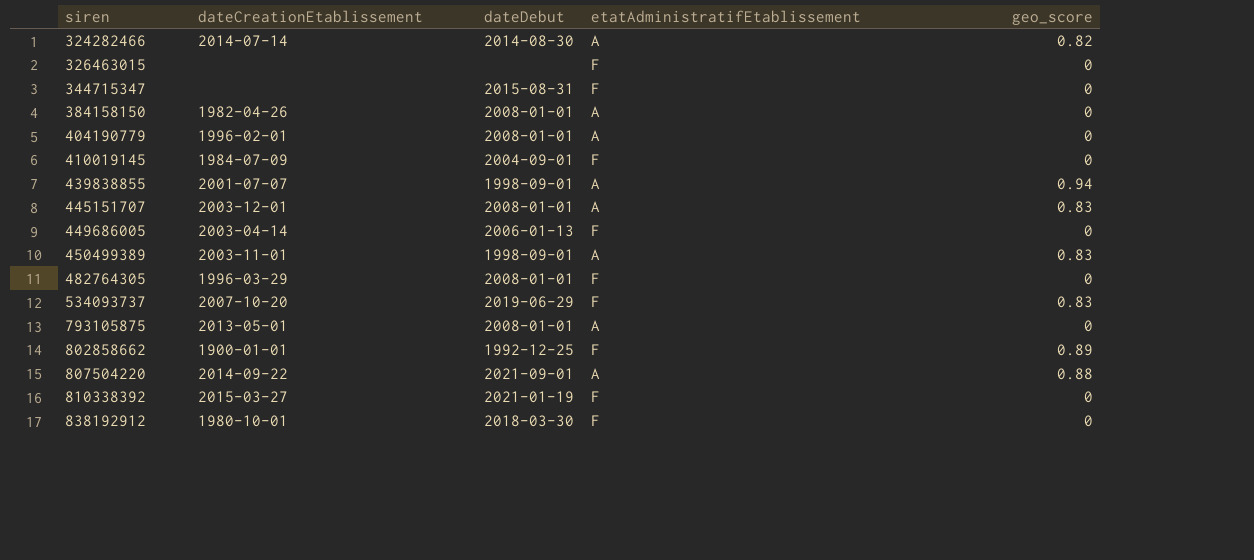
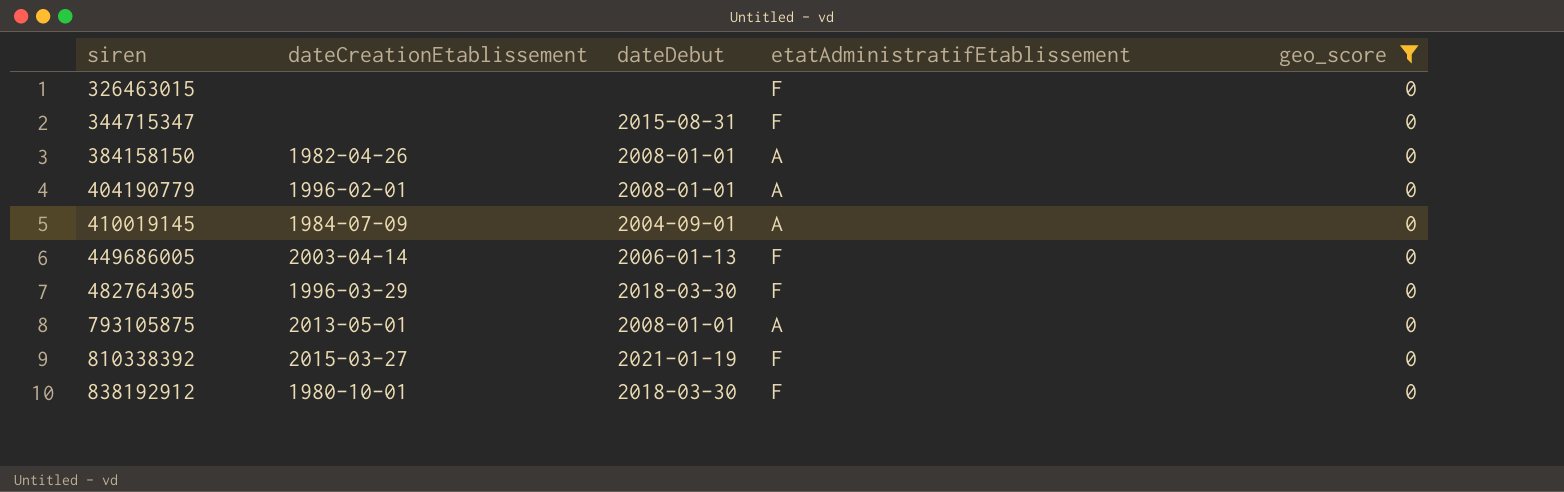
filter: none -> geo_score = 0
410019145 | etatAdministratifEtablissement: F -> A
482764305 | dateDebut: 2008-01-01 -> 2018-03-30

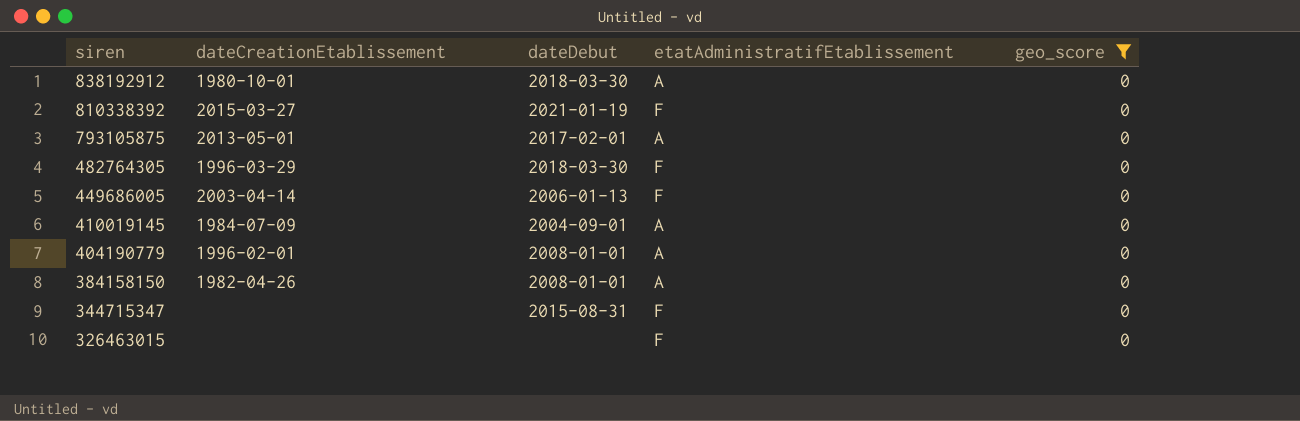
row order: siren ascending -> siren descending
838192912 | etatAdministratifEtablissement: F -> A
793105875 | dateDebut: 2008-01-01 -> 2017-02-01

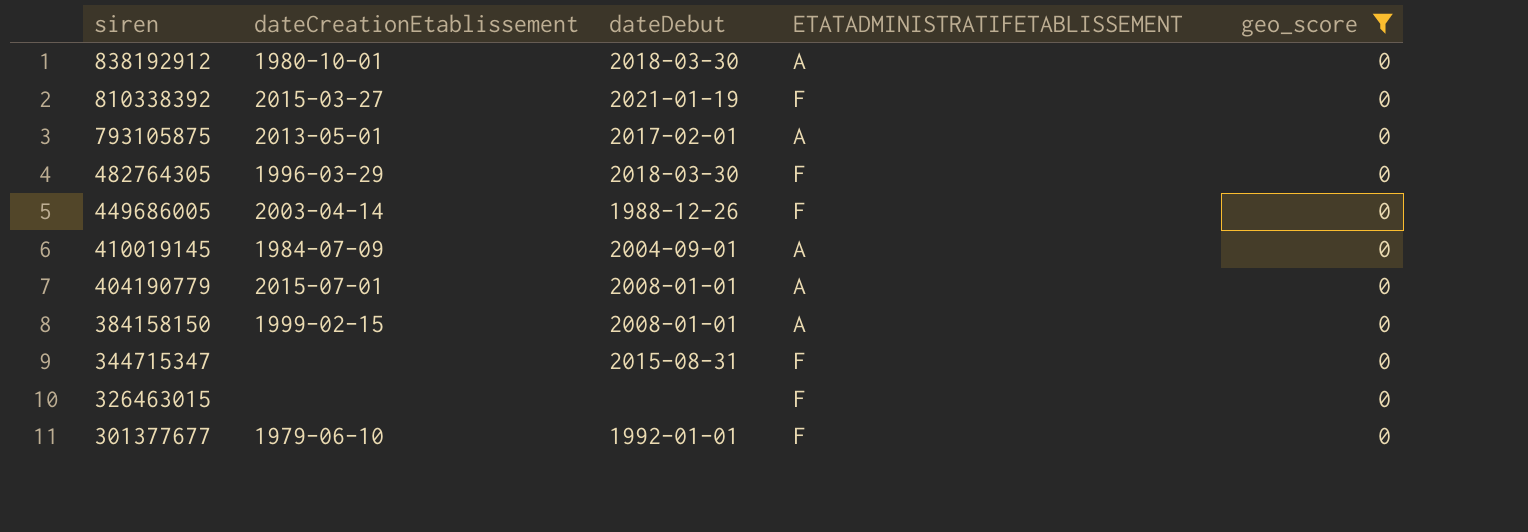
column name: etatAdministratifEtablissement -> ETATADMINISTRATIFETABLISSEMENT
449686005 | dateDebut: 2006-01-13 -> 1988-12-26
404190779 | dateCreationEtablissement: 1996-02-01 -> 2015-07-01
384158150 | dateCreationEtablissement: 1982-04-26 -> 1999-02-15
row 301377677: none -> 1979-06-10 | 1992-01-01 | F | 0

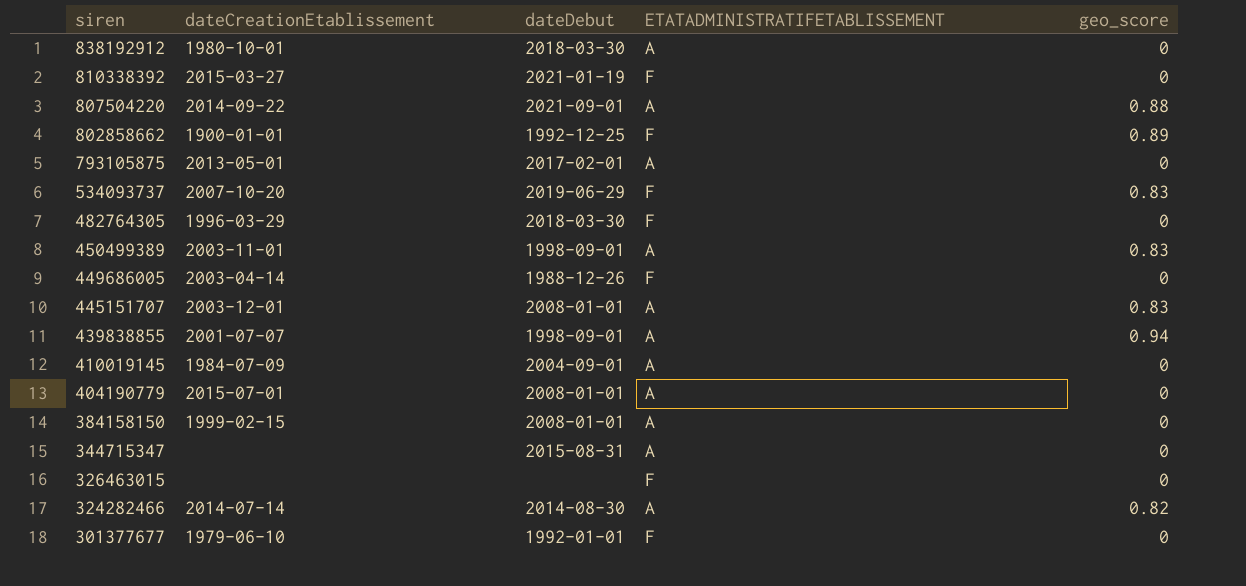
filter: geo_score = 0 -> none
344715347 | ETATADMINISTRATIFETABLISSEMENT: F -> A

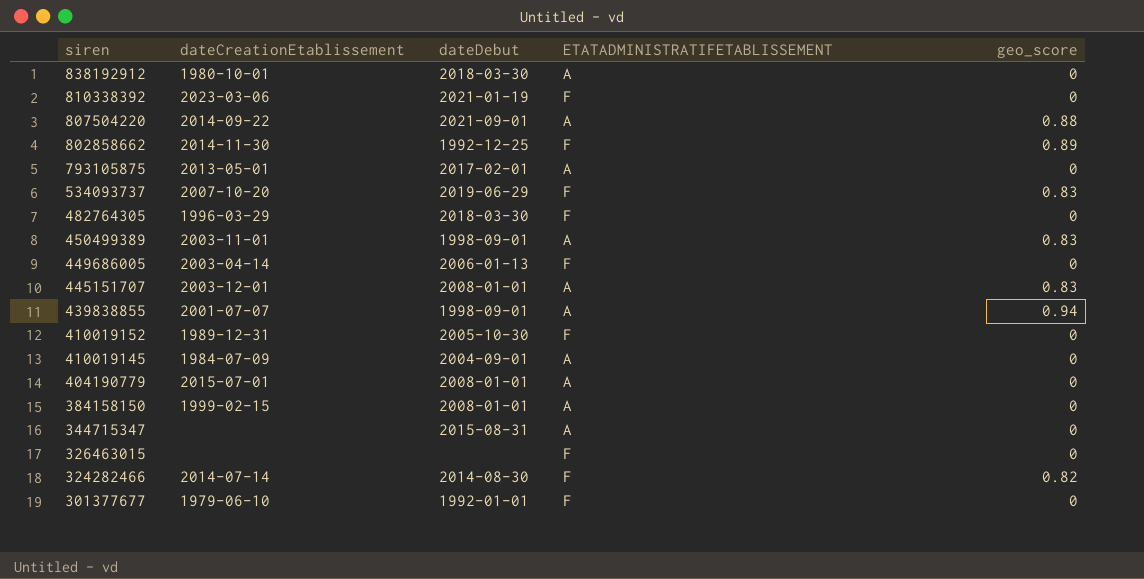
810338392 | dateCreationEtablissement: 2015-03-27 -> 2023-03-06
802858662 | dateCreationEtablissement: 1900-01-01 -> 2014-11-30
449686005 | dateDebut: 1988-12-26 -> 2006-01-13
row 410019152: none -> 1989-12-31 | 2005-10-30 | F | 0
324282466 | ETATADMINISTRATIFETABLISSEMENT: A -> F

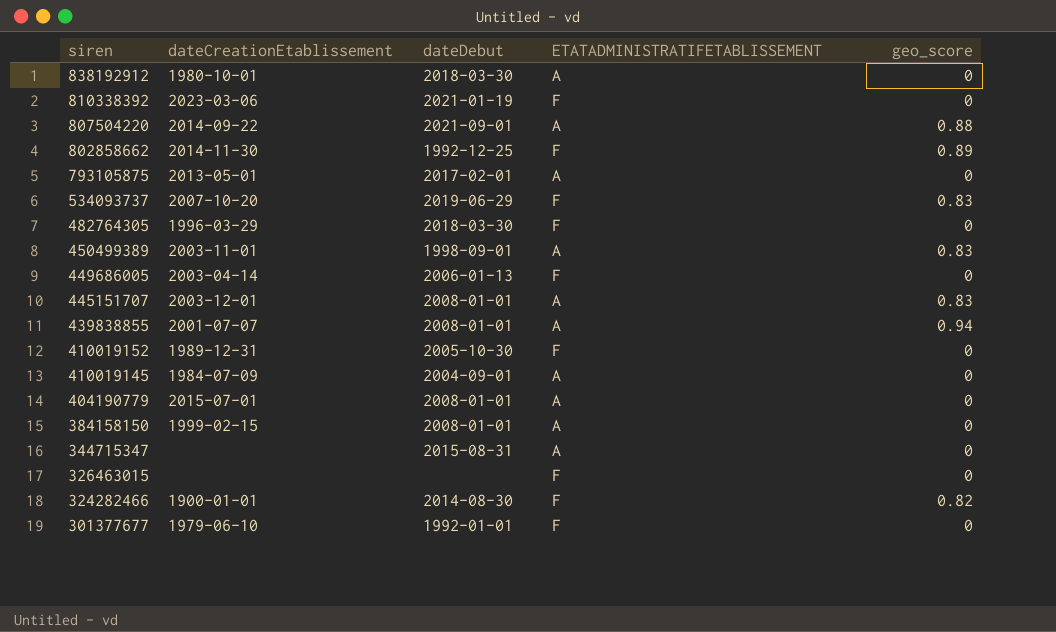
439838855 | dateDebut: 1998-09-01 -> 2008-01-01
324282466 | dateCreationEtablissement: 2014-07-14 -> 1900-01-01

